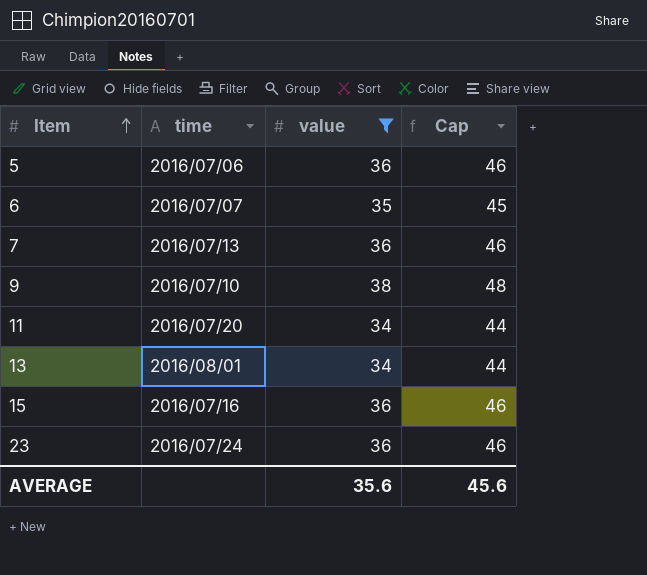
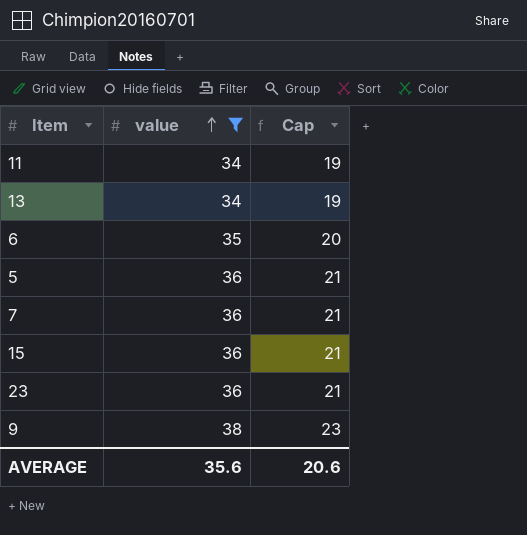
row order: Item ascending -> value ascending
column time | position: 2 -> none
column Cap | formula: [value] + 10 -> [value] - 15
AVERAGE | Cap: 45.6 -> 20.6

